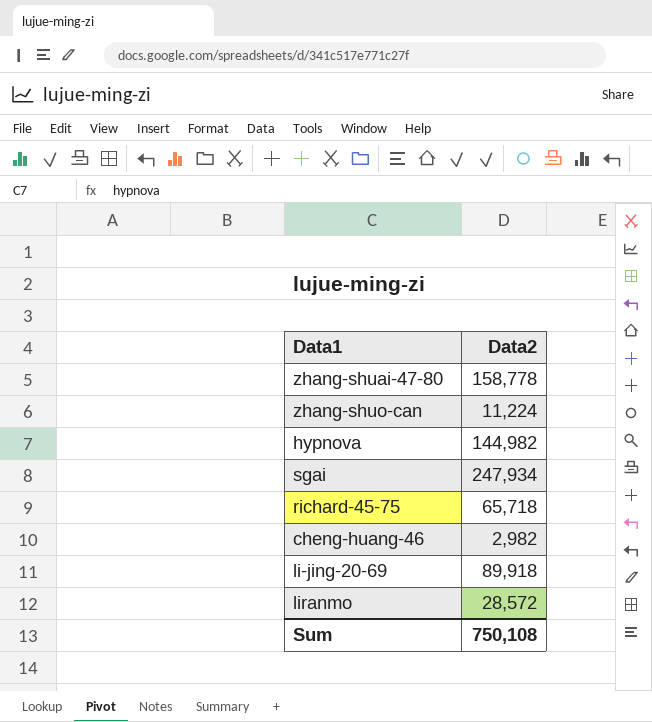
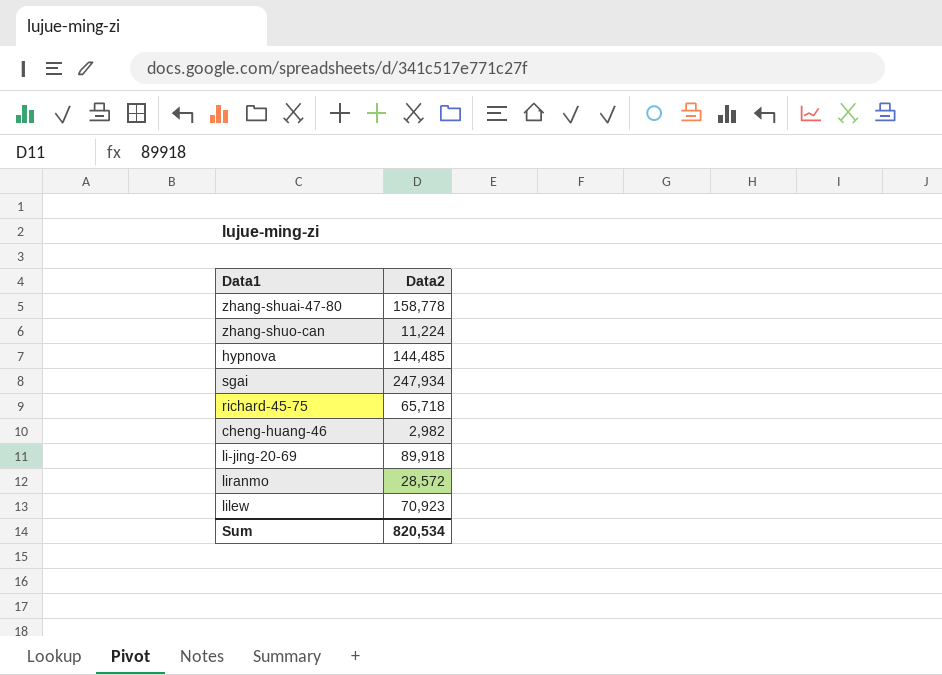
hypnova | Data2: 144,982 -> 144,485
row lilew: none -> 70,923
Sum | Data2: 750,108 -> 820,534

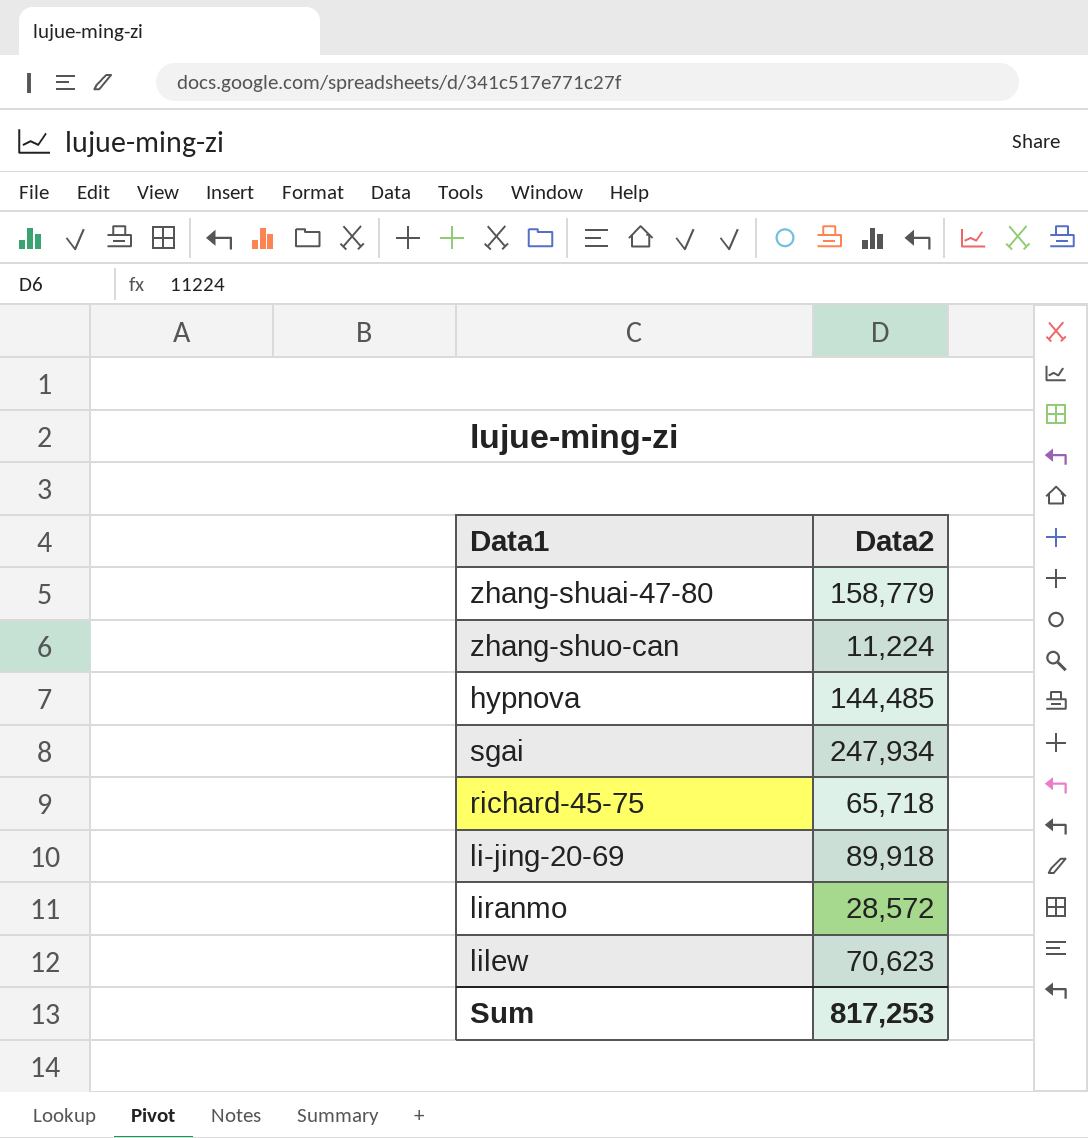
row cheng-huang-46: 2,982 -> none
zhang-shuai-47-80 | Data2: 158,778 -> 158,779
lilew | Data2: 70,923 -> 70,623
Sum | Data2: 820,534 -> 817,253

